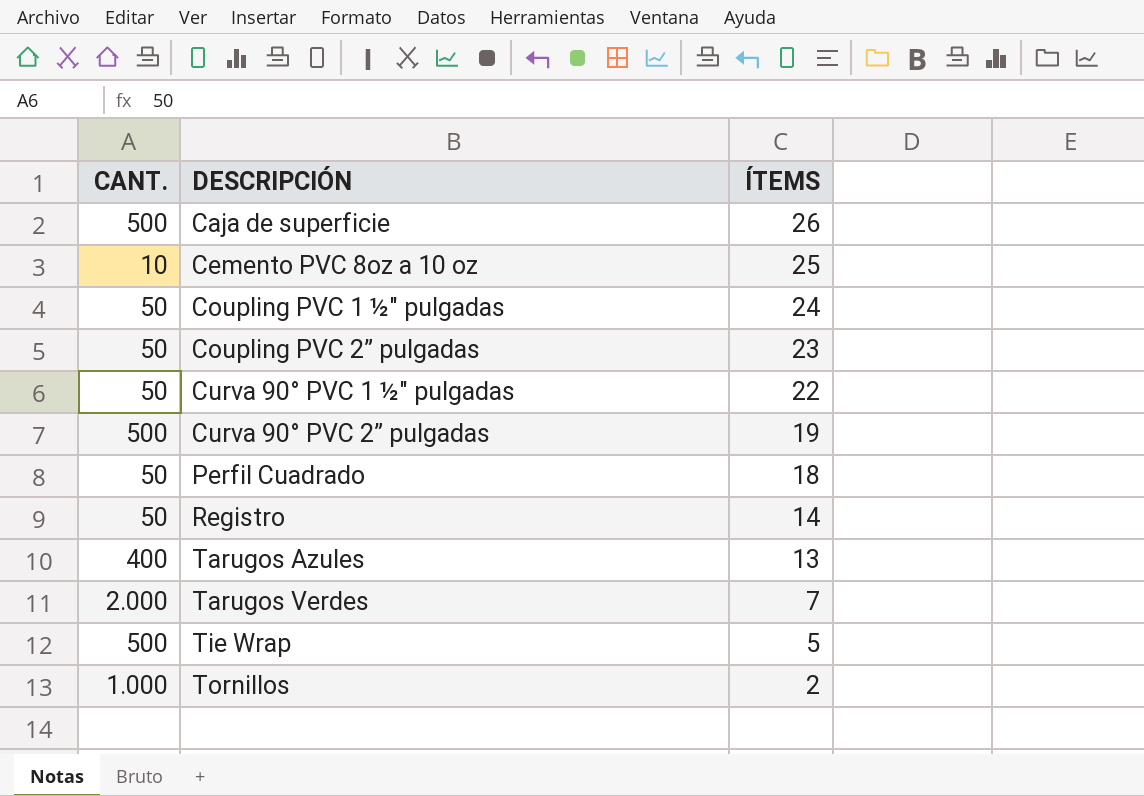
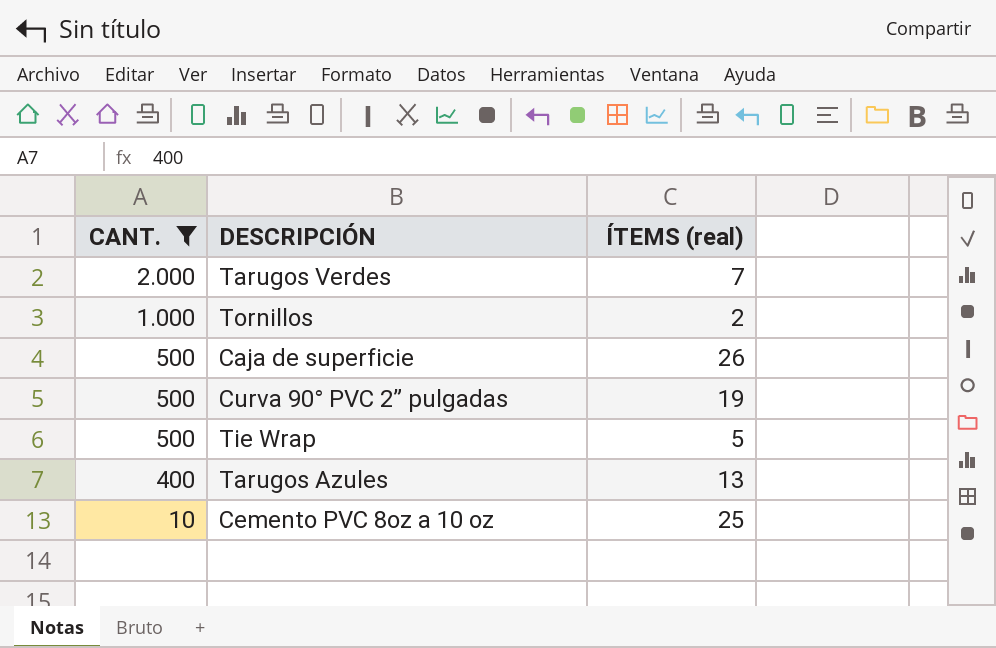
filter: none -> CANT. != 50
row order: DESCRIPCIÓN ascending -> CANT. descending
column name: ÍTEMS -> ÍTEMS (real)

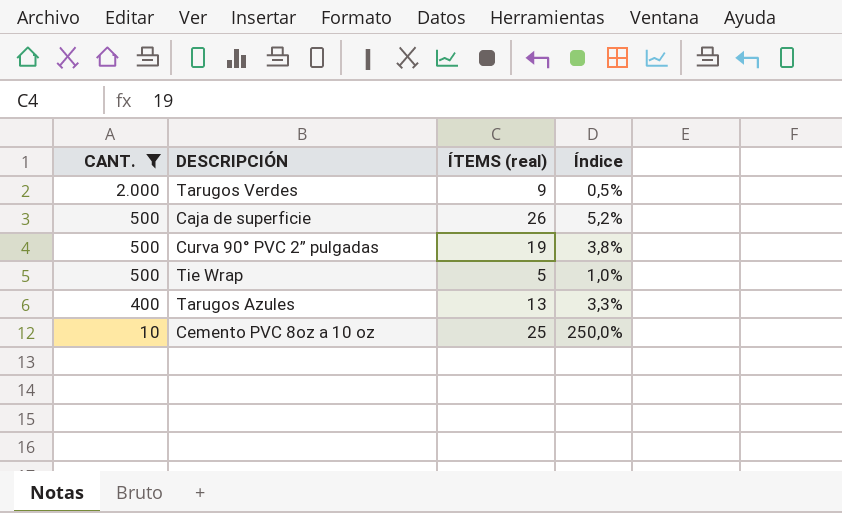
column Índice | formula: none -> [ÍTEMS (real)] / [CANT.]
row Tornillos: 1.000 | 2 -> none
Tarugos Verdes | ÍTEMS (real): 7 -> 9

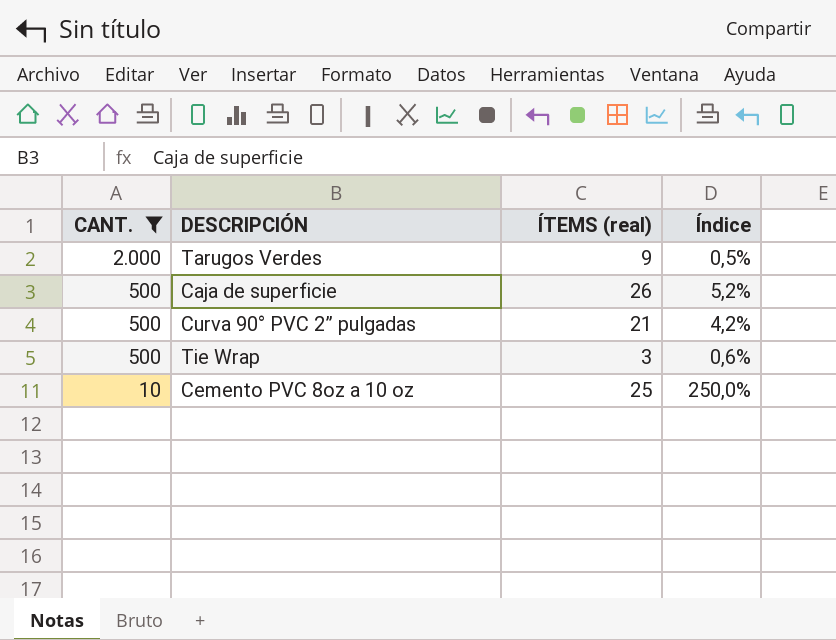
row Tarugos Azules: 400 | 13 | 3,3% -> none
Curva 90° PVC 2” pulgadas | ÍTEMS (real): 19 -> 21
Curva 90° PVC 2” pulgadas | Índice: 3,8% -> 4,2%
Tie Wrap | ÍTEMS (real): 5 -> 3
Tie Wrap | Índice: 1,0% -> 0,6%

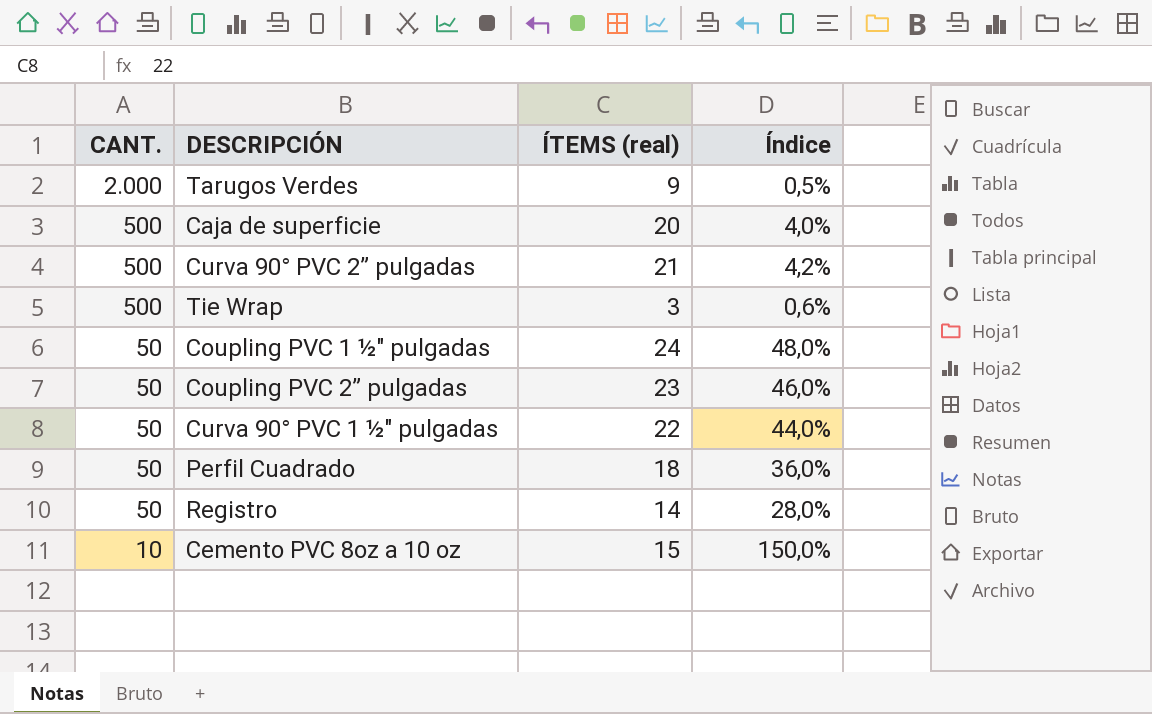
filter: CANT. != 50 -> none
Caja de superficie | ÍTEMS (real): 26 -> 20
Caja de superficie | Índice: 5,2% -> 4,0%
Cemento PVC 8oz a 10 oz | ÍTEMS (real): 25 -> 15
Cemento PVC 8oz a 10 oz | Índice: 250,0% -> 150,0%

